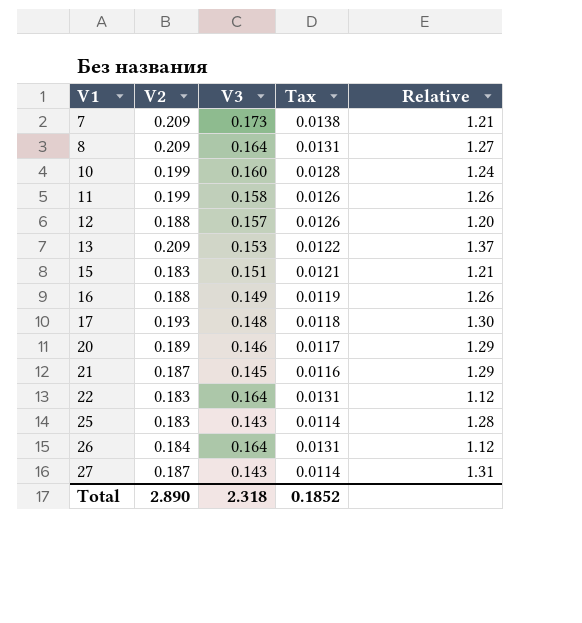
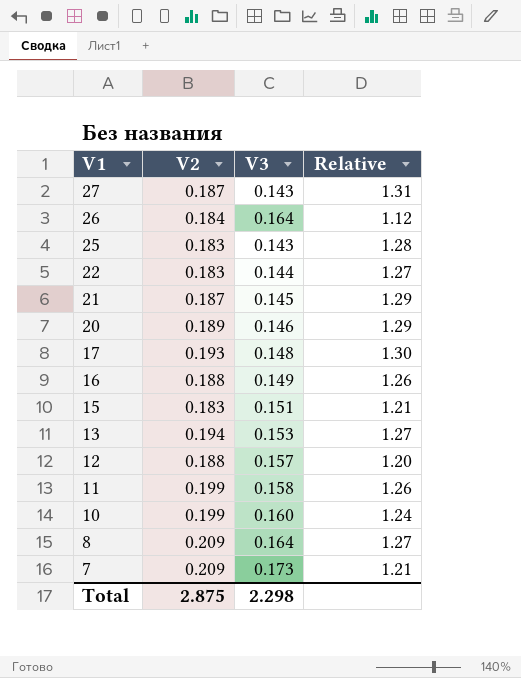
row order: V1 ascending -> V1 descending
column Tax | formula: [V3] * 0.08 -> none
22 | V3: 0.164 -> 0.144
22 | Relative: 1.12 -> 1.27
13 | V2: 0.209 -> 0.194
13 | Relative: 1.37 -> 1.27
Total | V2: 2.890 -> 2.875
Total | V3: 2.318 -> 2.298

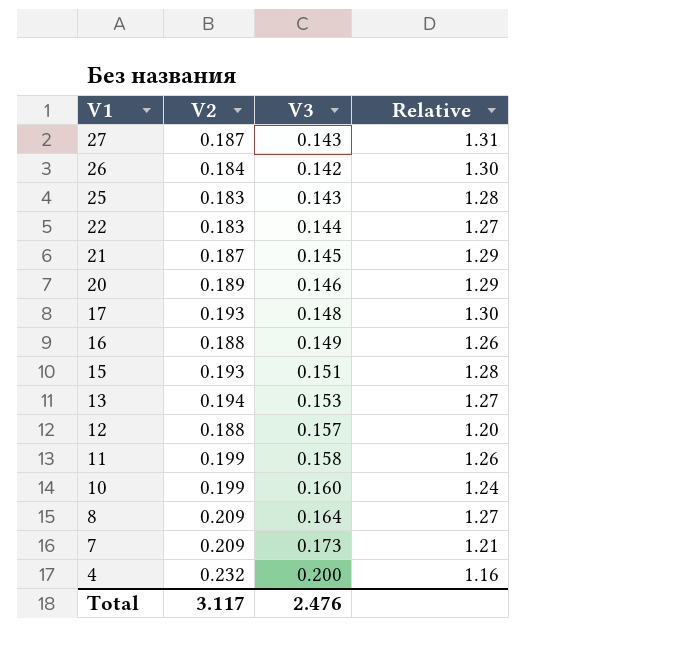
26 | V3: 0.164 -> 0.142
26 | Relative: 1.12 -> 1.30
15 | V2: 0.183 -> 0.193
15 | Relative: 1.21 -> 1.28
row 4: none -> 0.232 | 0.200 | 1.16
Total | V2: 2.875 -> 3.117
Total | V3: 2.298 -> 2.476

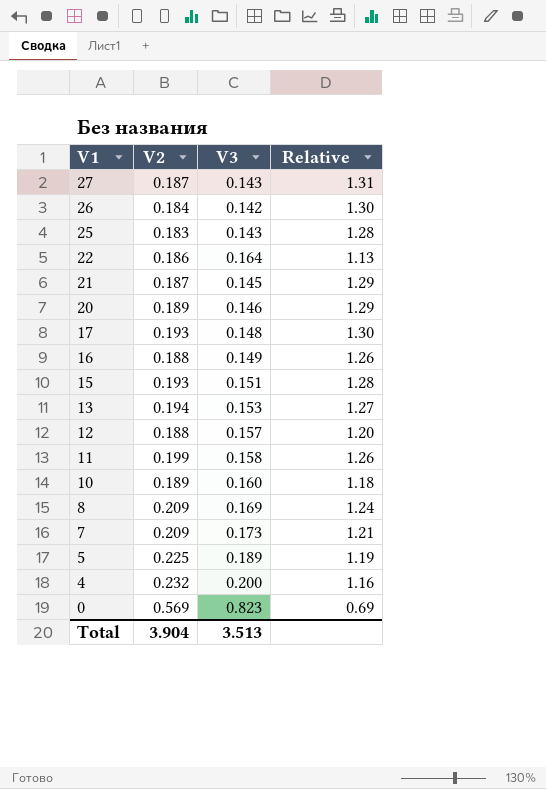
22 | V2: 0.183 -> 0.186
22 | V3: 0.144 -> 0.164
22 | Relative: 1.27 -> 1.13
10 | V2: 0.199 -> 0.189
10 | Relative: 1.24 -> 1.18
8 | V3: 0.164 -> 0.169
8 | Relative: 1.27 -> 1.24
row 5: none -> 0.225 | 0.189 | 1.19
row 0: none -> 0.569 | 0.823 | 0.69
Total | V2: 3.117 -> 3.904
Total | V3: 2.476 -> 3.513

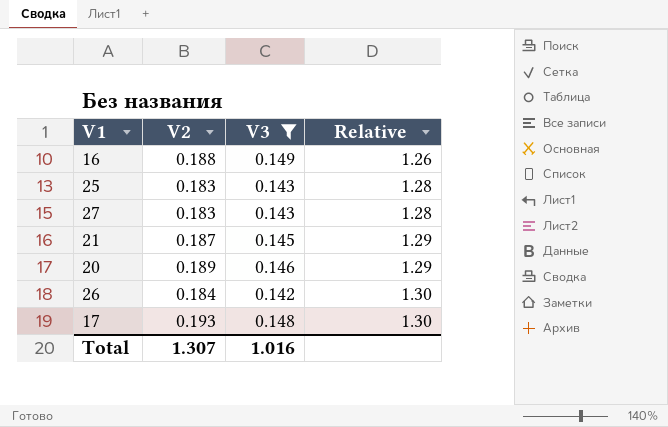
filter: none -> V3 <= 0.149
row order: V1 descending -> Relative ascending
27 | V2: 0.187 -> 0.183
27 | Relative: 1.31 -> 1.28
Total | V2: 3.904 -> 1.307
Total | V3: 3.513 -> 1.016

